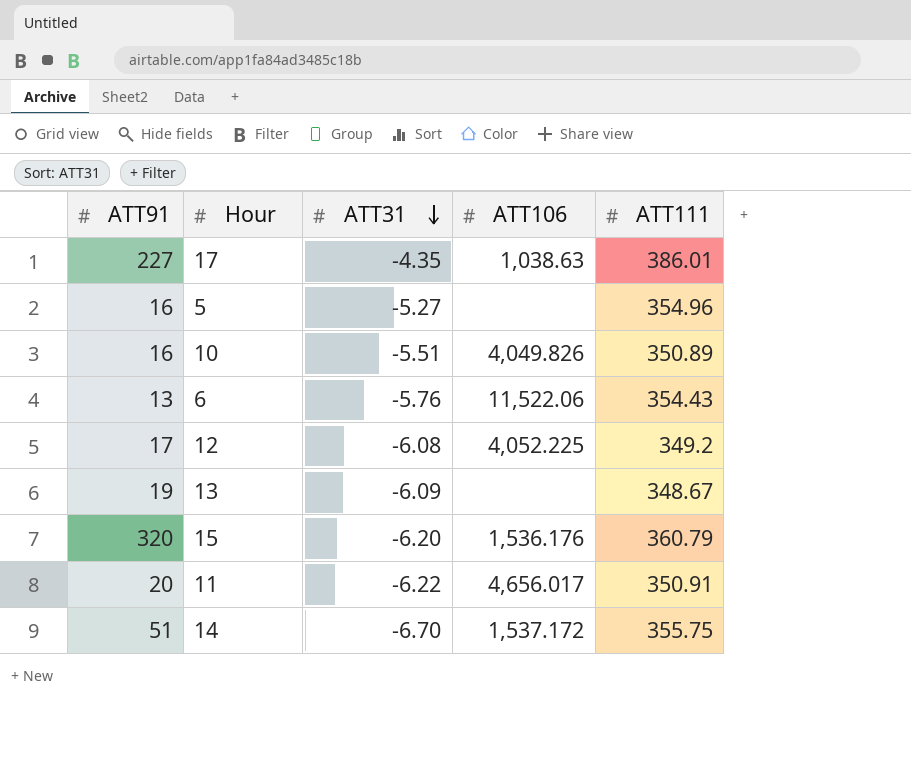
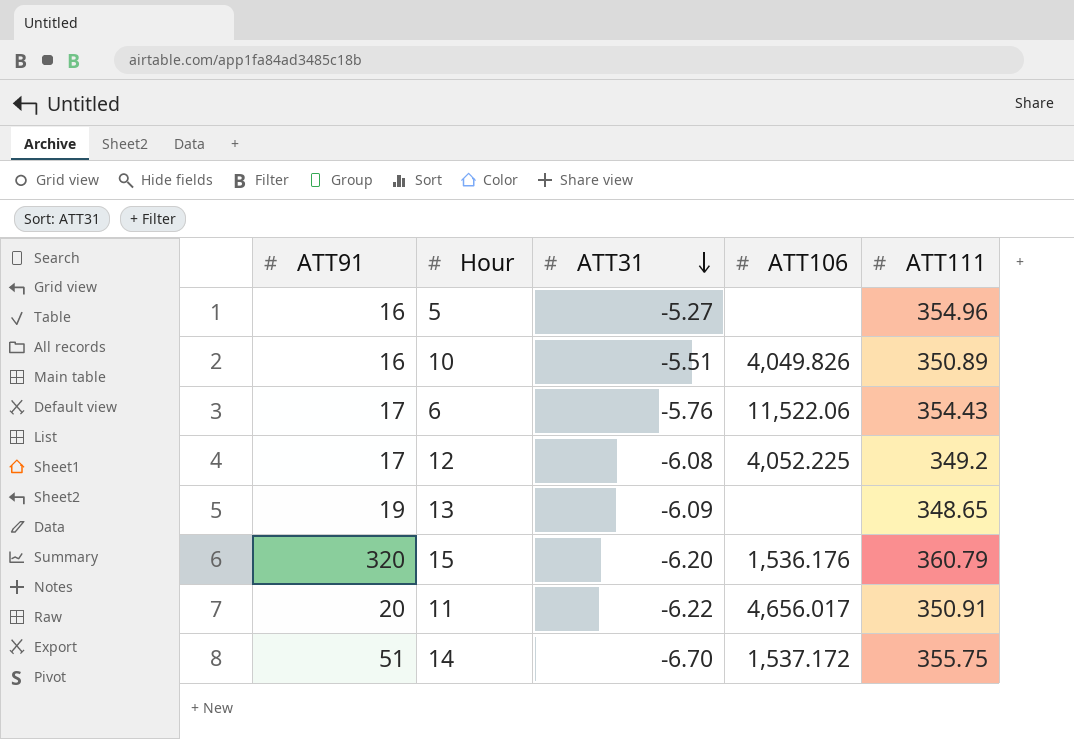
row 17: 227 | -4.35 | 1,038.63 | 386.01 -> none
6 | ATT91: 13 -> 17
13 | ATT111: 348.67 -> 348.65

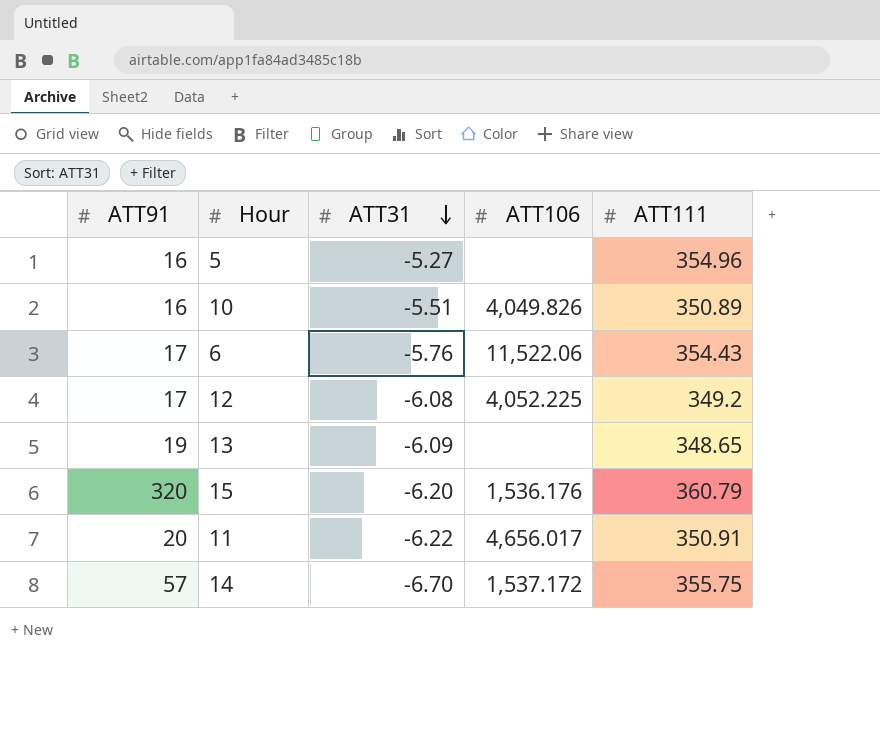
14 | ATT91: 51 -> 57

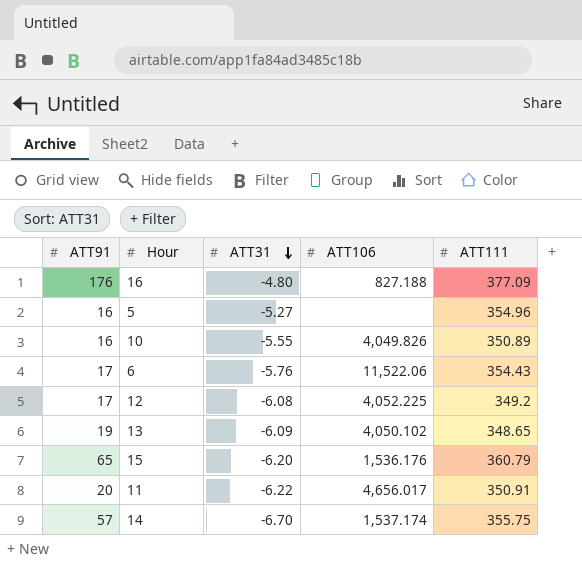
row 16: none -> 176 | -4.80 | 827.188 | 377.09
10 | ATT31: -5.51 -> -5.55
13 | ATT106: none -> 4,050.102
15 | ATT91: 320 -> 65
14 | ATT106: 1,537.172 -> 1,537.174

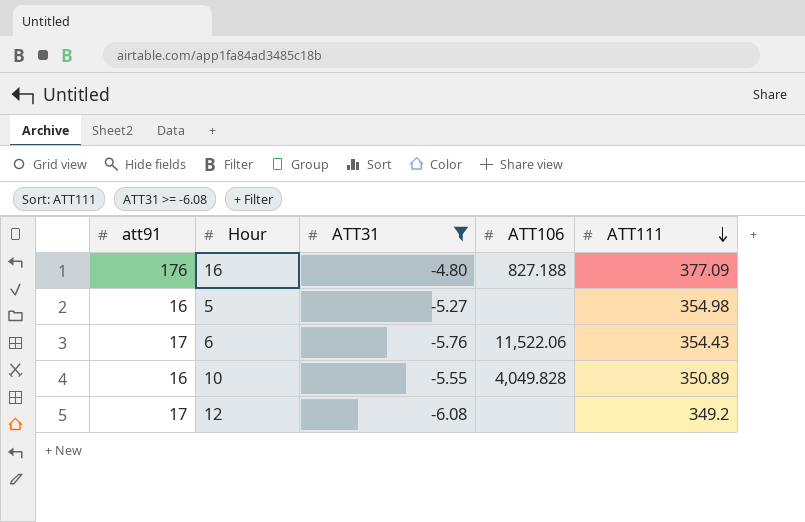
filter: none -> ATT31 >= -6.08
row order: ATT31 descending -> ATT111 descending
column name: ATT91 -> att91
5 | ATT111: 354.96 -> 354.98
10 | ATT106: 4,049.826 -> 4,049.828
12 | ATT106: 4,052.225 -> none

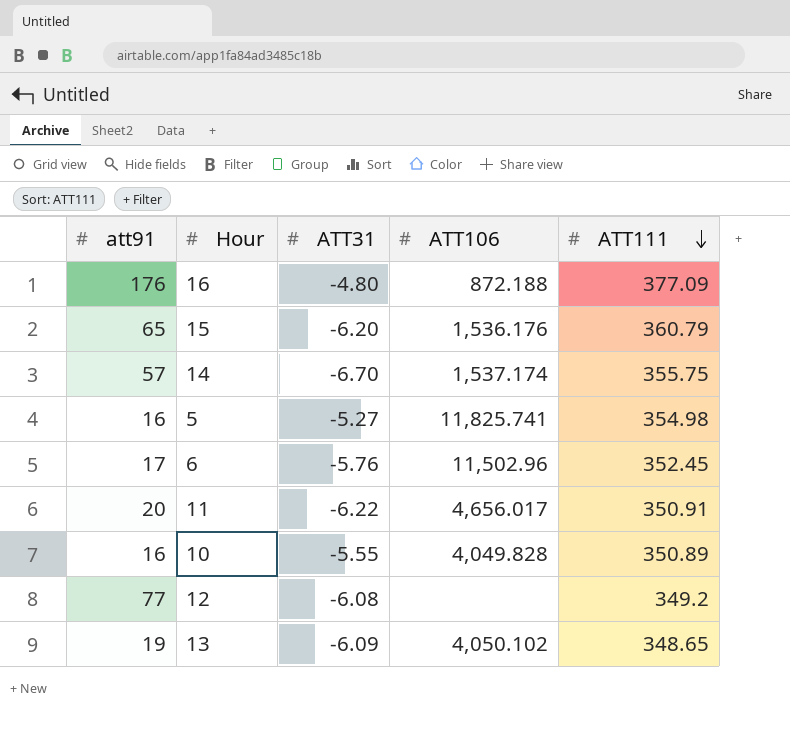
filter: ATT31 >= -6.08 -> none
16 | ATT106: 827.188 -> 872.188
5 | ATT106: none -> 11,825.741
6 | ATT106: 11,522.06 -> 11,502.96
6 | ATT111: 354.43 -> 352.45
12 | att91: 17 -> 77

